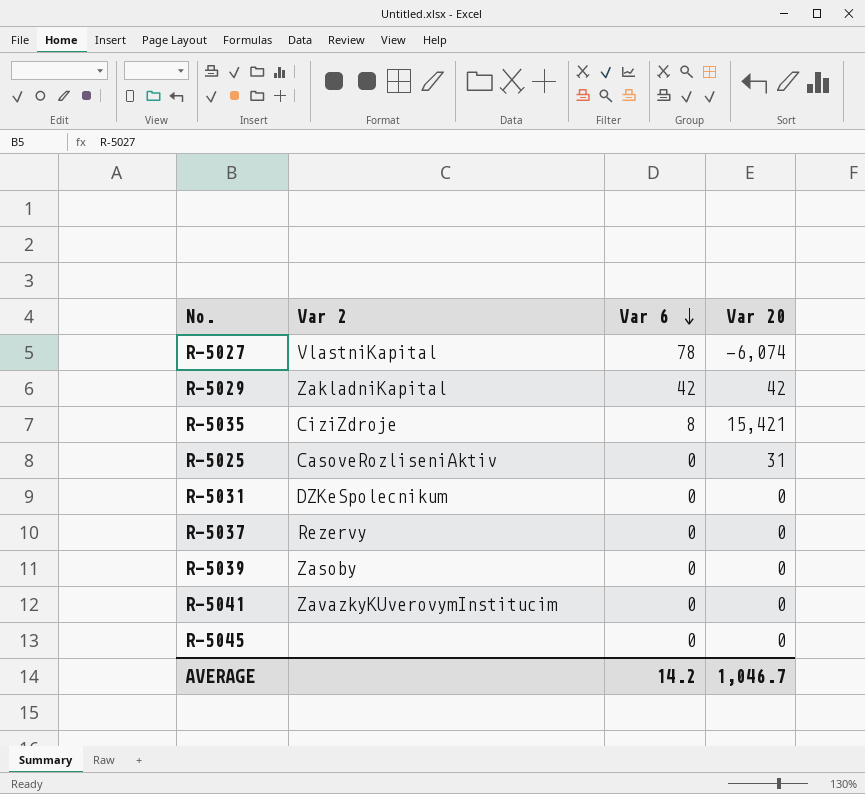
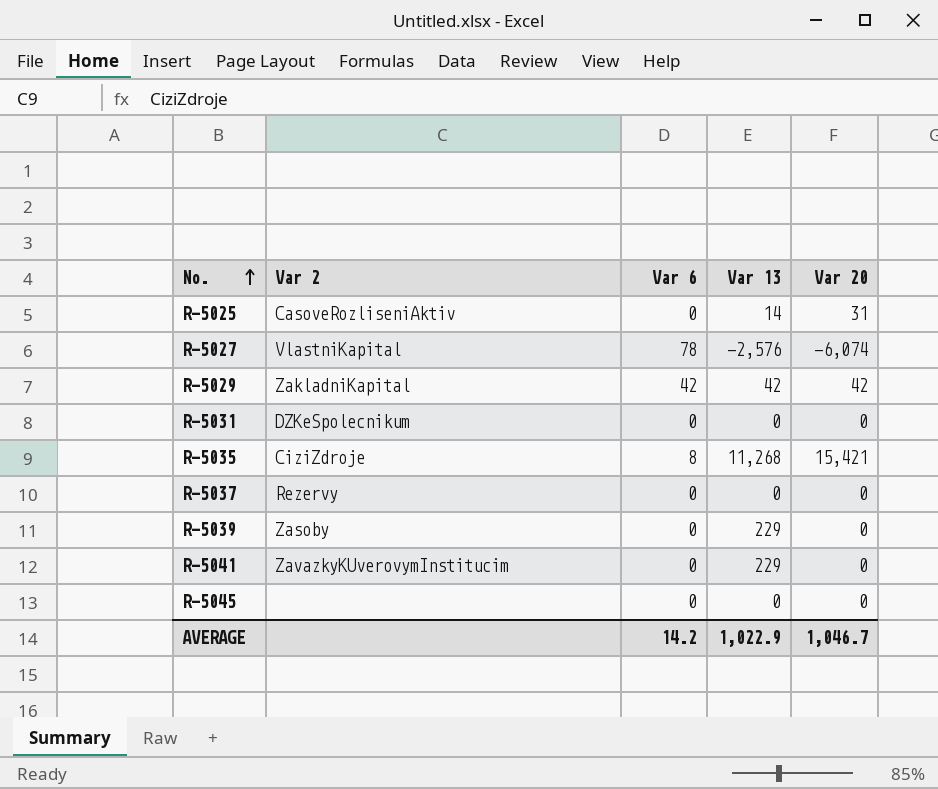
row order: Var 6 descending -> No. ascending
column Var 13 | position: none -> 4

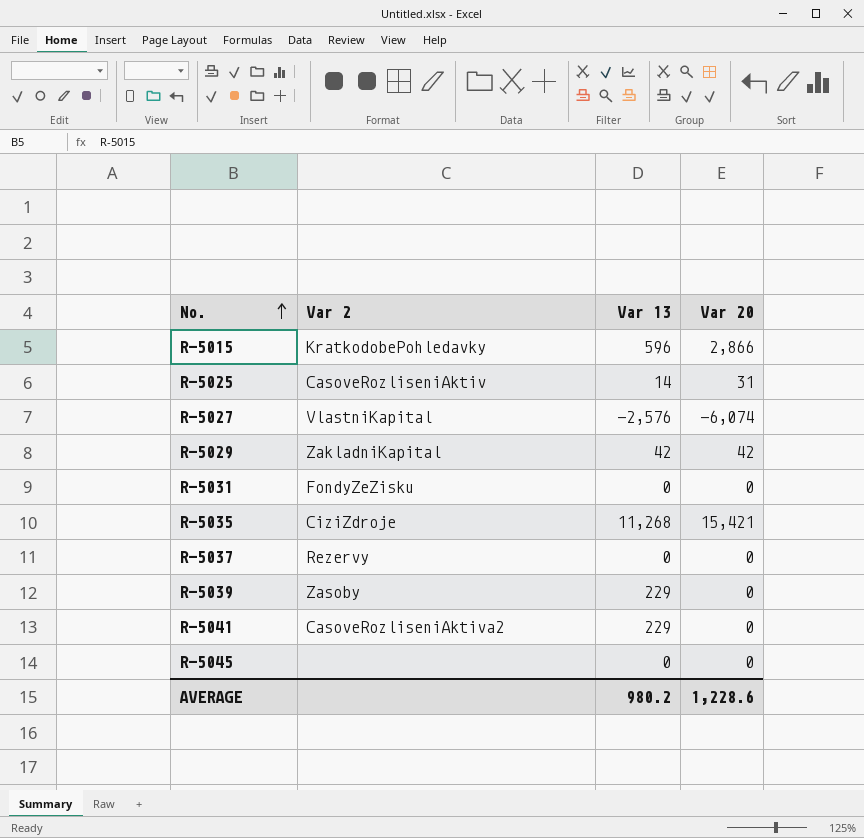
column Var 6 | position: 3 -> none
row R-5015: none -> KratkodobePohledavky | 596 | 2,866
R-5031 | Var 2: DZKeSpolecnikum -> FondyZeZisku
R-5041 | Var 2: ZavazkyKUverovymInstitucim -> CasoveRozliseniAktiva2
AVERAGE | Var 13: 1,022.9 -> 980.2
AVERAGE | Var 20: 1,046.7 -> 1,228.6

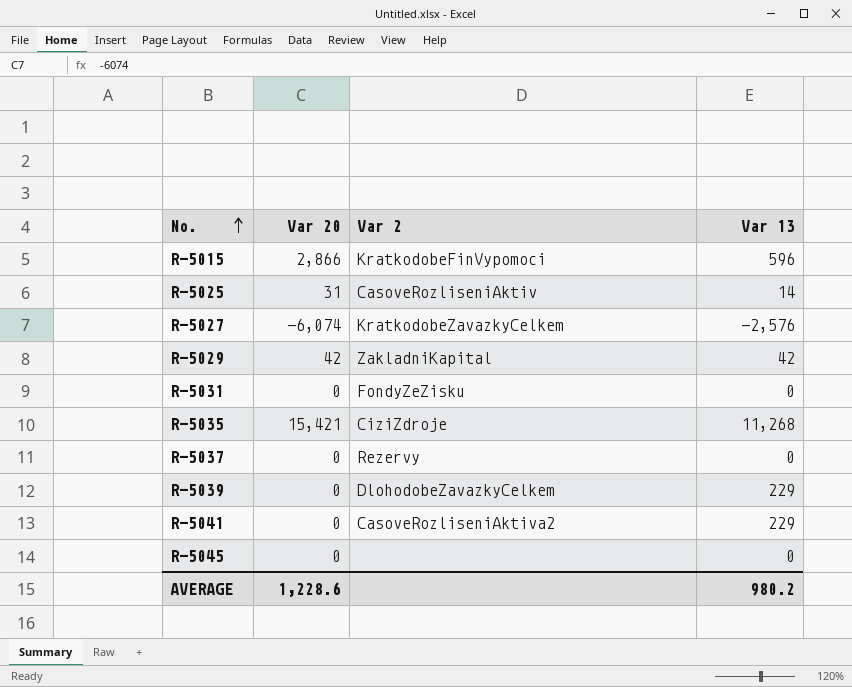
column Var 20 | position: 4 -> 2
R-5015 | Var 2: KratkodobePohledavky -> KratkodobeFinVypomoci
R-5027 | Var 2: VlastniKapital -> KratkodobeZavazkyCelkem
R-5039 | Var 2: Zasoby -> DlohodobeZavazkyCelkem

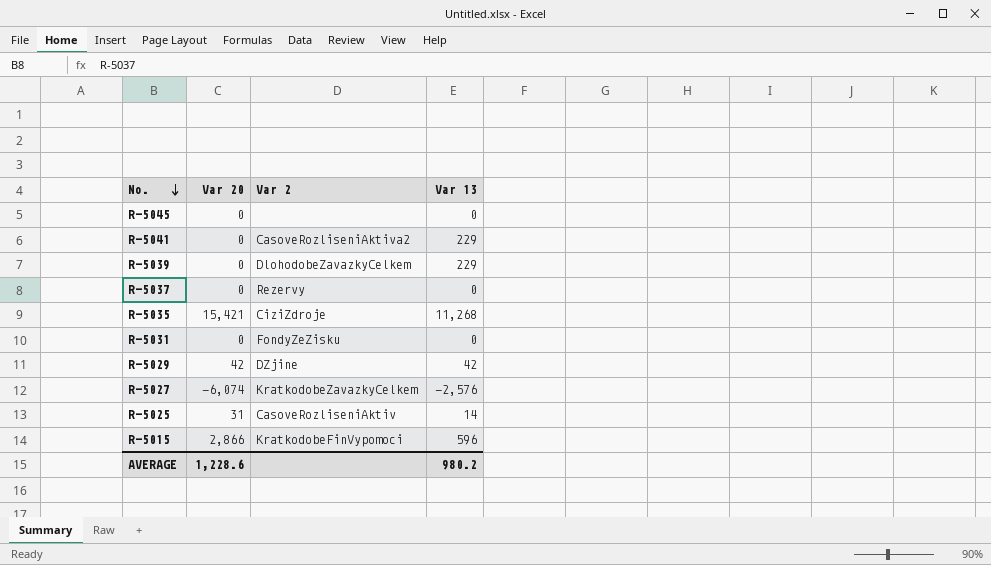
row order: No. ascending -> No. descending
R-5029 | Var 2: ZakladniKapital -> DZjine

